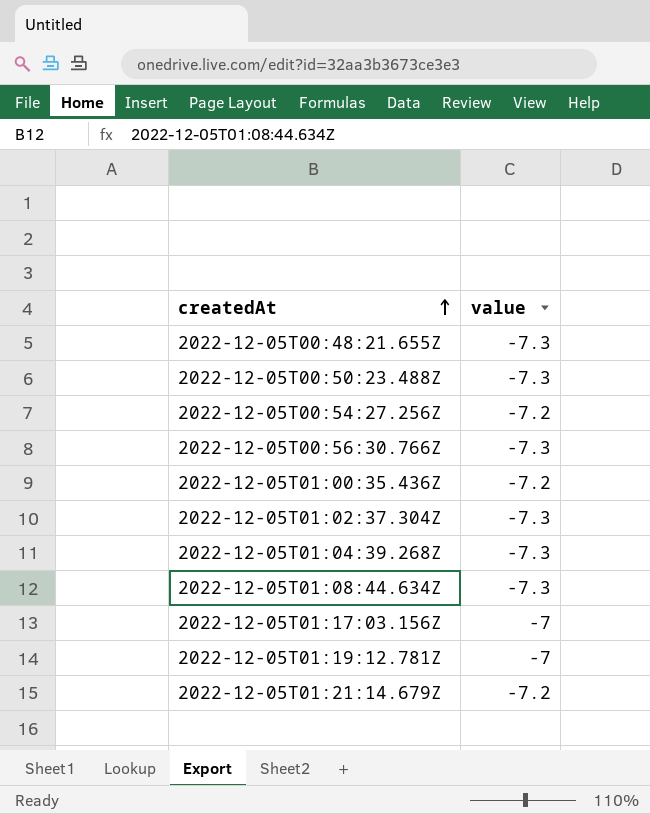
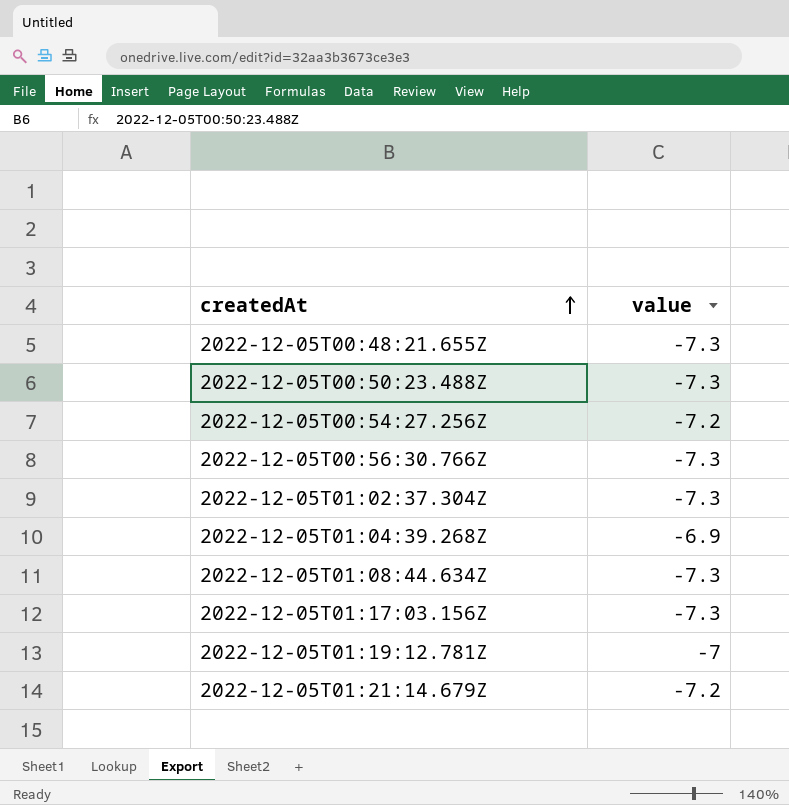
row 2022-12-05T01:00:35.436Z: -7.2 -> none
2022-12-05T01:04:39.268Z | value: -7.3 -> -6.9
2022-12-05T01:17:03.156Z | value: -7 -> -7.3

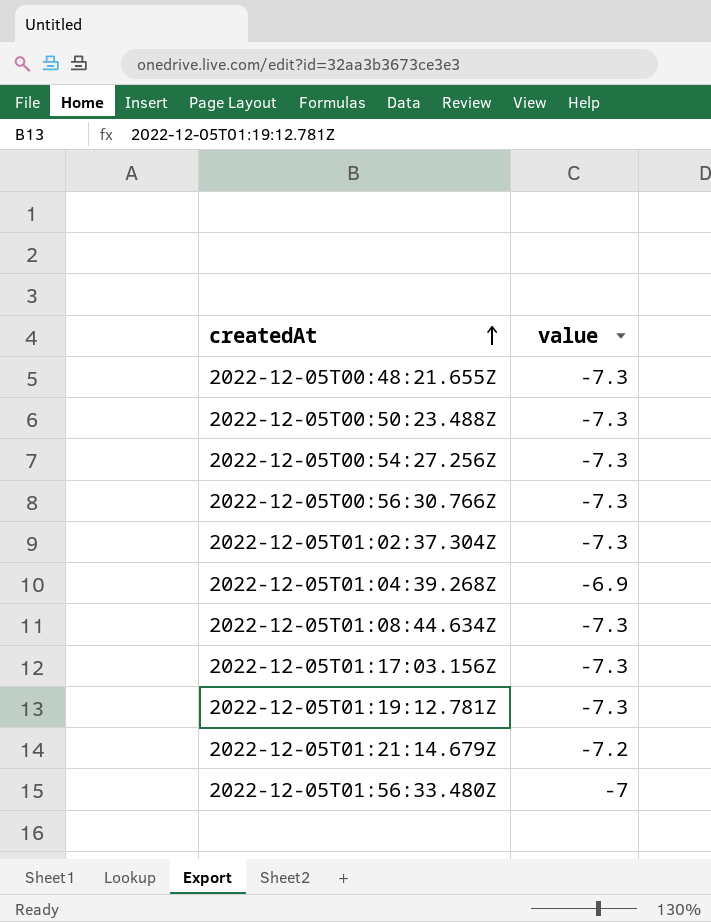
2022-12-05T00:54:27.256Z | value: -7.2 -> -7.3
2022-12-05T01:19:12.781Z | value: -7 -> -7.3
row 2022-12-05T01:56:33.480Z: none -> -7

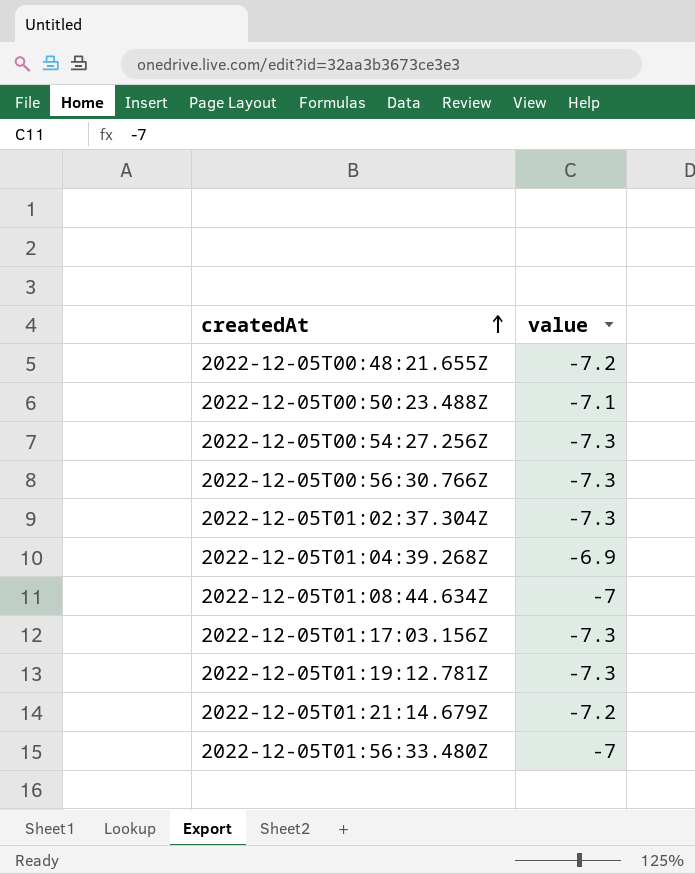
2022-12-05T00:48:21.655Z | value: -7.3 -> -7.2
2022-12-05T00:50:23.488Z | value: -7.3 -> -7.1
2022-12-05T01:08:44.634Z | value: -7.3 -> -7

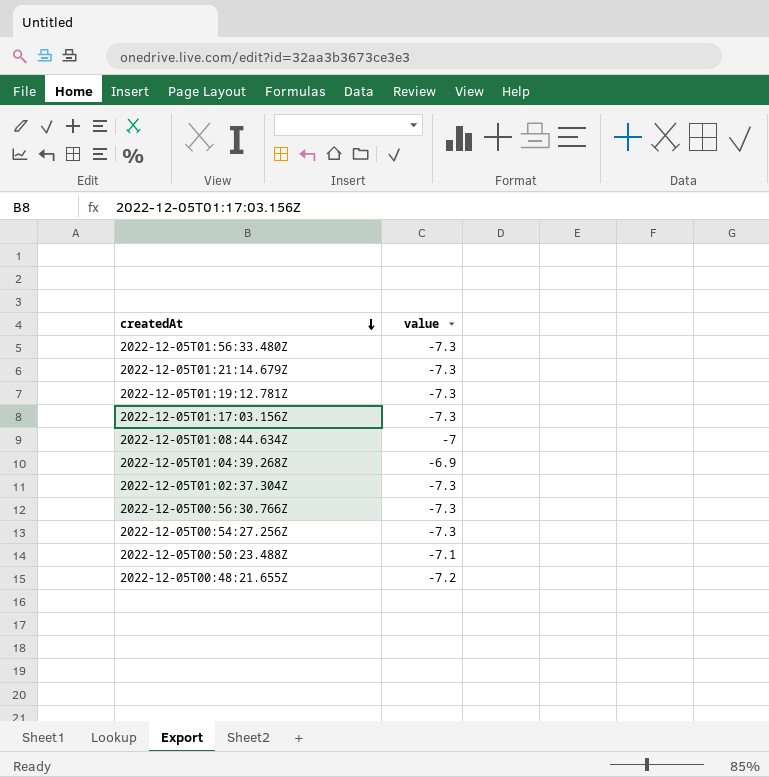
row order: createdAt ascending -> createdAt descending
2022-12-05T01:56:33.480Z | value: -7 -> -7.3
2022-12-05T01:21:14.679Z | value: -7.2 -> -7.3

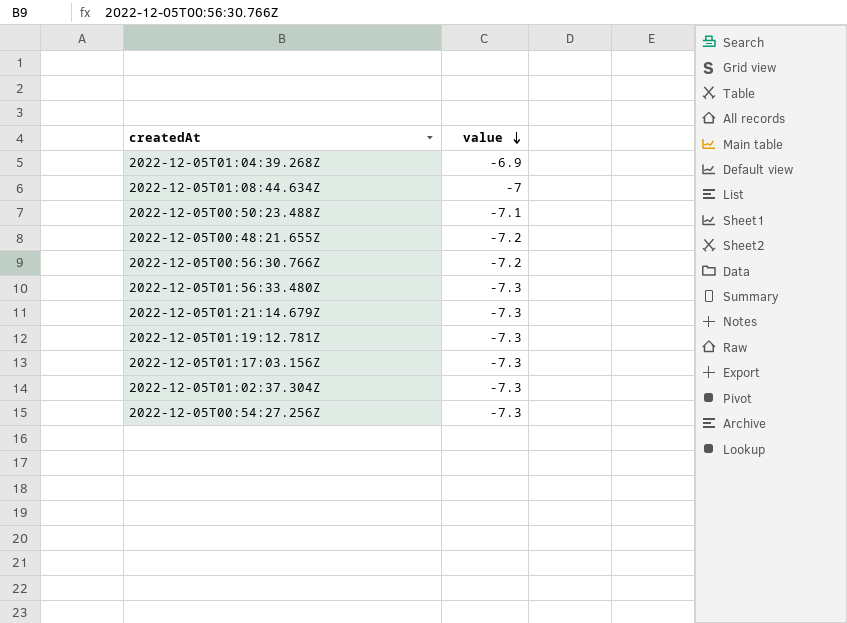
row order: createdAt descending -> value descending
2022-12-05T00:56:30.766Z | value: -7.3 -> -7.2

